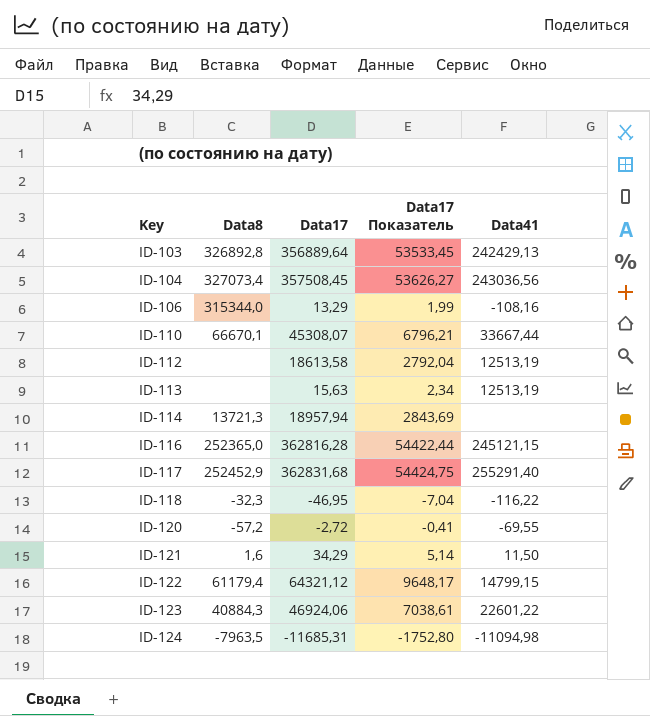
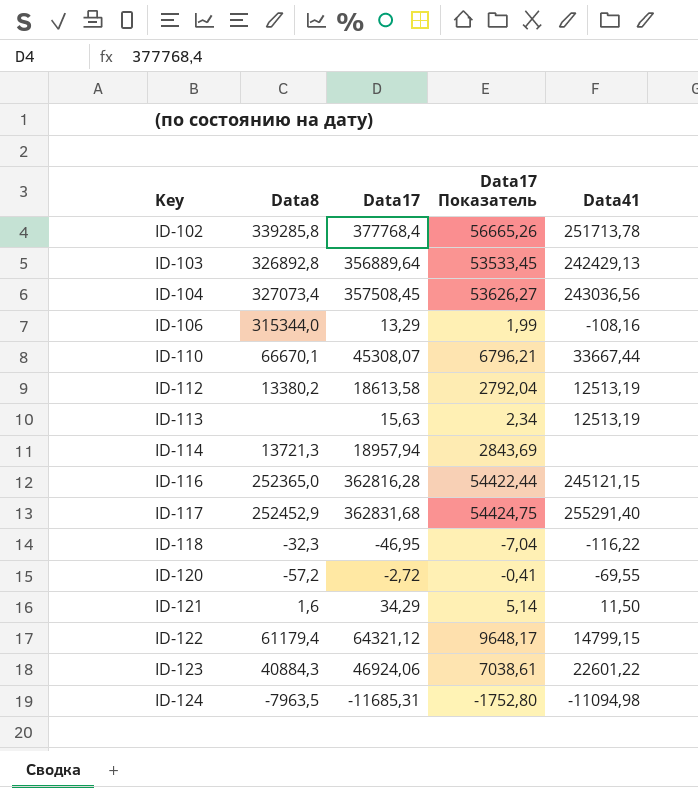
row ID-102: none -> 339285,8 | 377768,4 | 56665,26 | 251713,78
ID-112 | Data8: none -> 13380,2

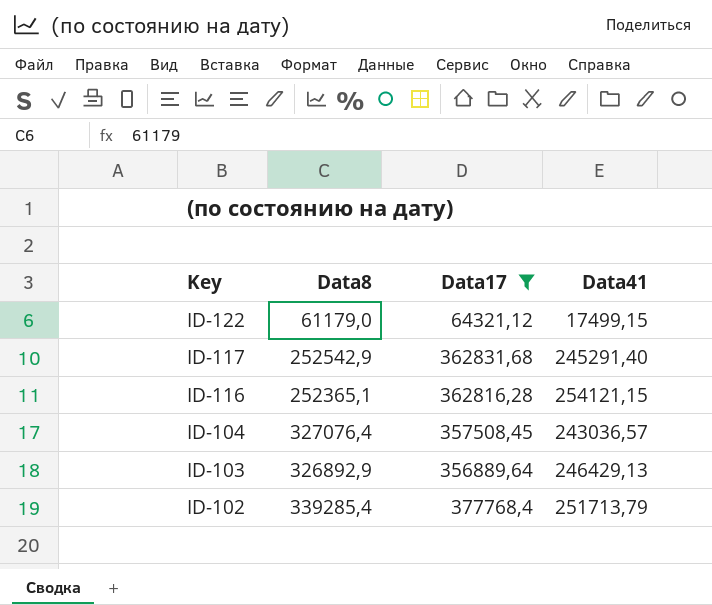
filter: none -> Data17 >= 64321,12
row order: Key ascending -> Key descending
column Data17 Показатель | formula: [Data17] * 0,15 -> none
ID-122 | Data8: 61179,4 -> 61179,0
ID-122 | Data41: 14799,15 -> 17499,15
ID-117 | Data8: 252452,9 -> 252542,9
ID-117 | Data41: 255291,40 -> 245291,40
ID-116 | Data8: 252365,0 -> 252365,1
ID-116 | Data41: 245121,15 -> 254121,15
ID-104 | Data8: 327073,4 -> 327076,4
ID-104 | Data41: 243036,56 -> 243036,57
ID-103 | Data8: 326892,8 -> 326892,9
ID-103 | Data41: 242429,13 -> 246429,13
ID-102 | Data8: 339285,8 -> 339285,4
ID-102 | Data41: 251713,78 -> 251713,79

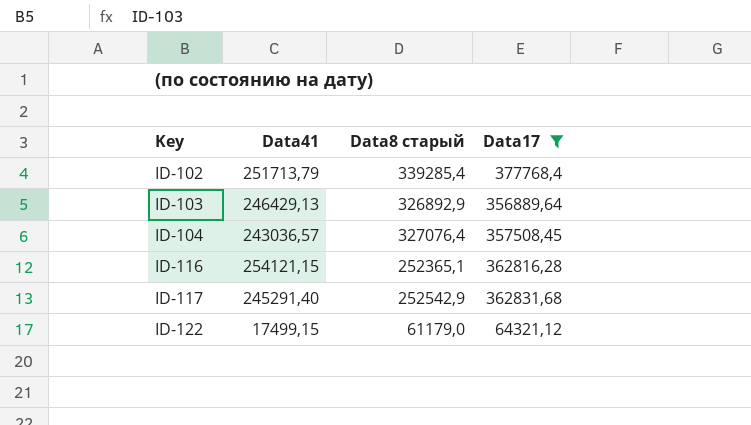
row order: Key descending -> Key ascending
column Data41 | position: 4 -> 2
column name: Data8 -> Data8 старый

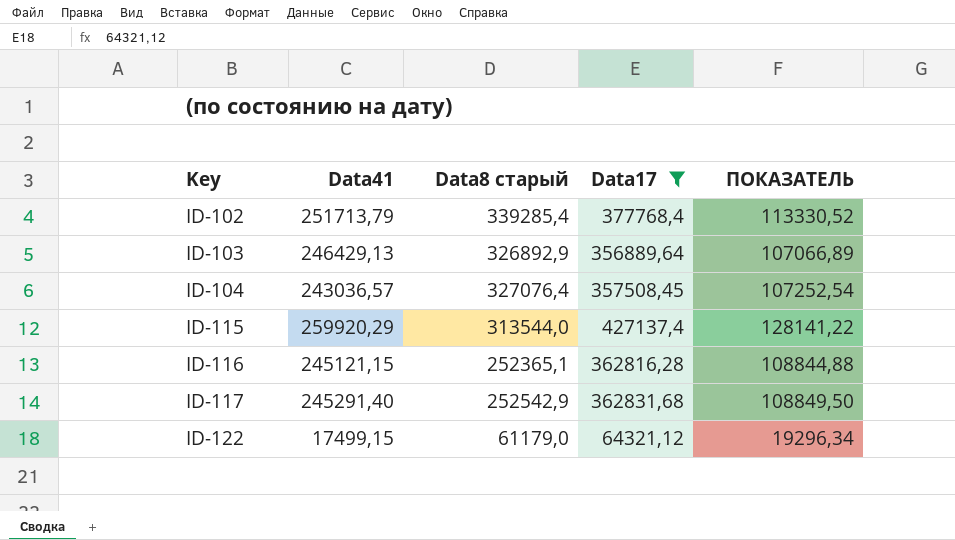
column ПОКАЗАТЕЛЬ | formula: none -> [Data17] * 0,3
row ID-115: none -> 259920,29 | 313544,0 | 427137,4 | 128141,22
ID-116 | Data41: 254121,15 -> 245121,15

